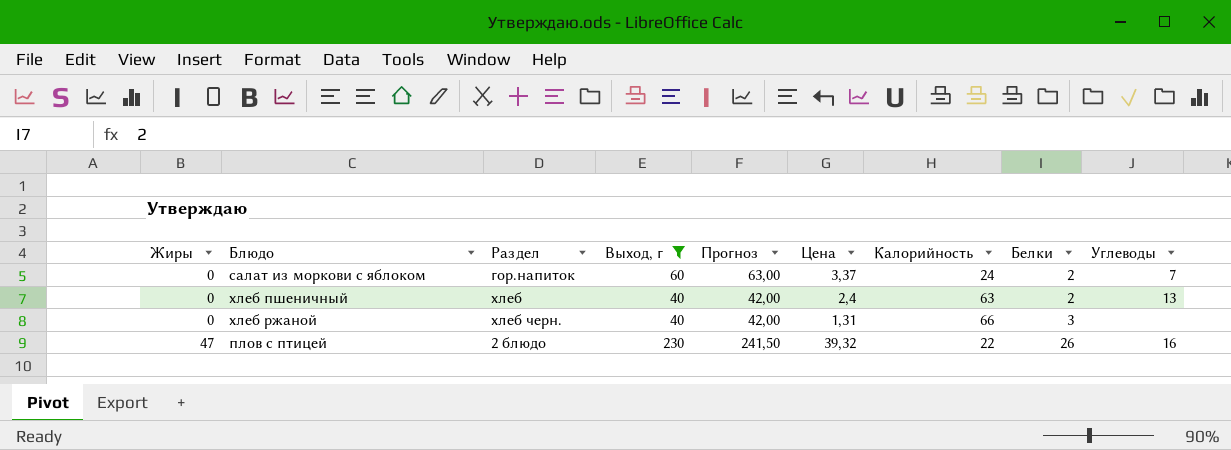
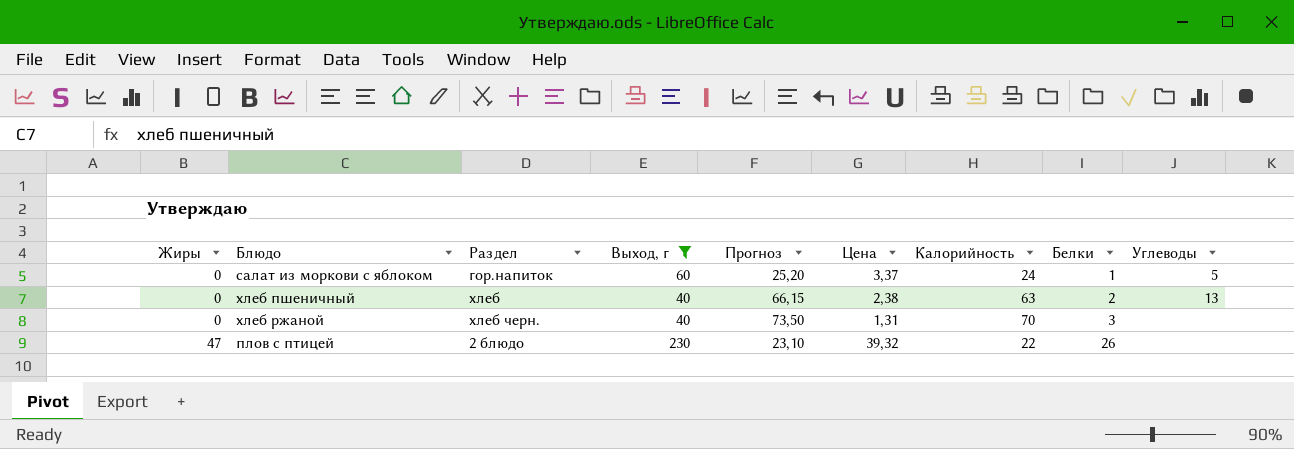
column Прогноз | formula: [Выход, г] * 1,05 -> [Калорийность] * 1,05
салат из моркови с яблоком | Белки: 2 -> 1
салат из моркови с яблоком | Углеводы: 7 -> 5
хлеб пшеничный | Цена: 2,4 -> 2,38
хлеб ржаной | Калорийность: 66 -> 70
плов с птицей | Углеводы: 16 -> none

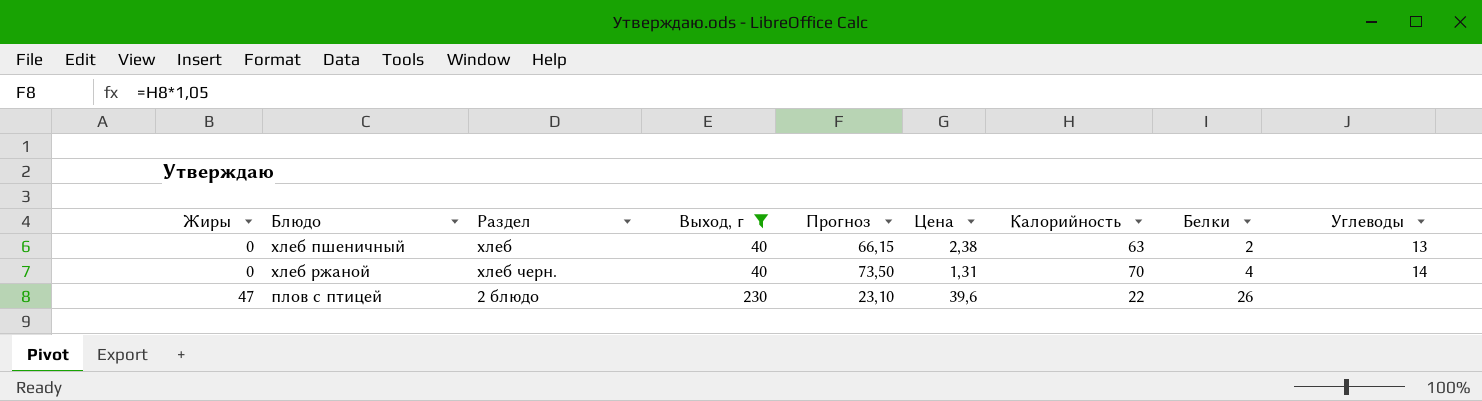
row салат из моркови с яблоком: 0 | гор.напиток | 60 | 25,20 | 3,37 | 24 | 1 | 5 -> none
хлеб ржаной | Белки: 3 -> 4
хлеб ржаной | Углеводы: none -> 14
плов с птицей | Цена: 39,32 -> 39,6

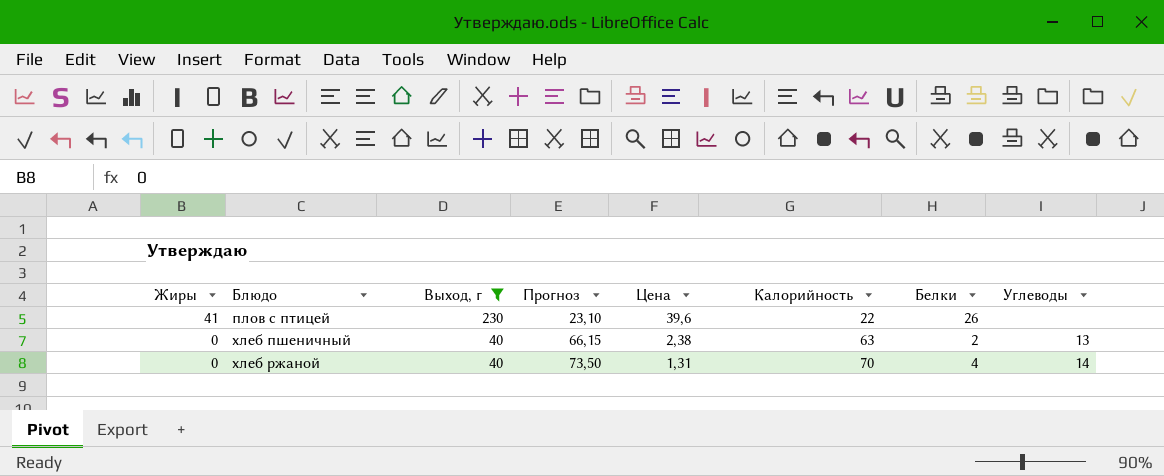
row order: Жиры ascending -> Жиры descending
column Раздел | position: 3 -> none
плов с птицей | Жиры: 47 -> 41

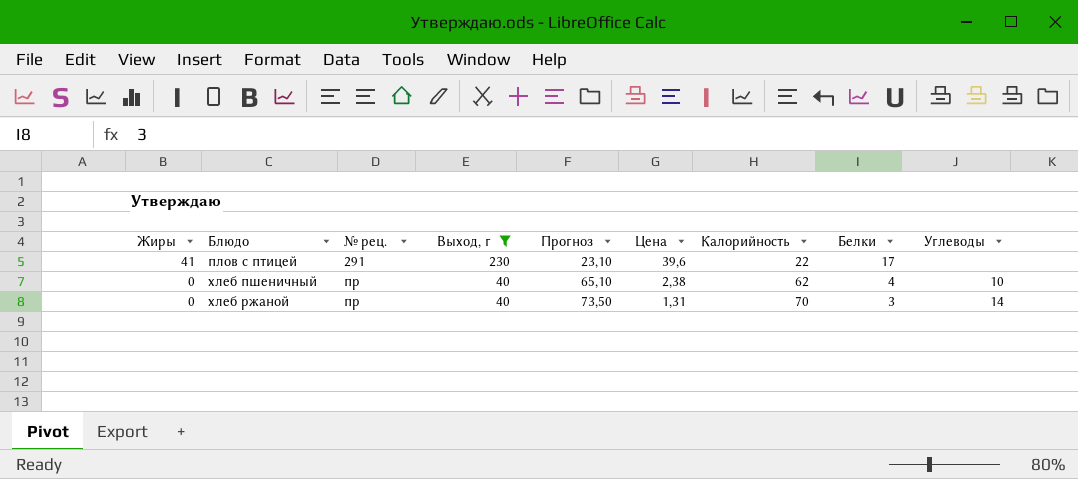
column № рец. | position: none -> 3
плов с птицей | Белки: 26 -> 17
хлеб пшеничный | Прогноз: 66,15 -> 65,10
хлеб пшеничный | Калорийность: 63 -> 62
хлеб пшеничный | Белки: 2 -> 4
хлеб пшеничный | Углеводы: 13 -> 10
хлеб ржаной | Белки: 4 -> 3

